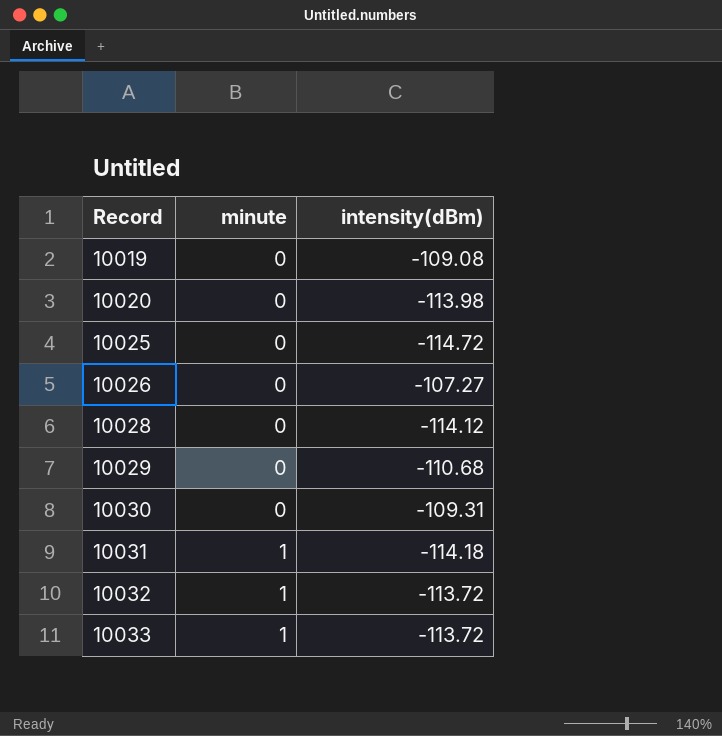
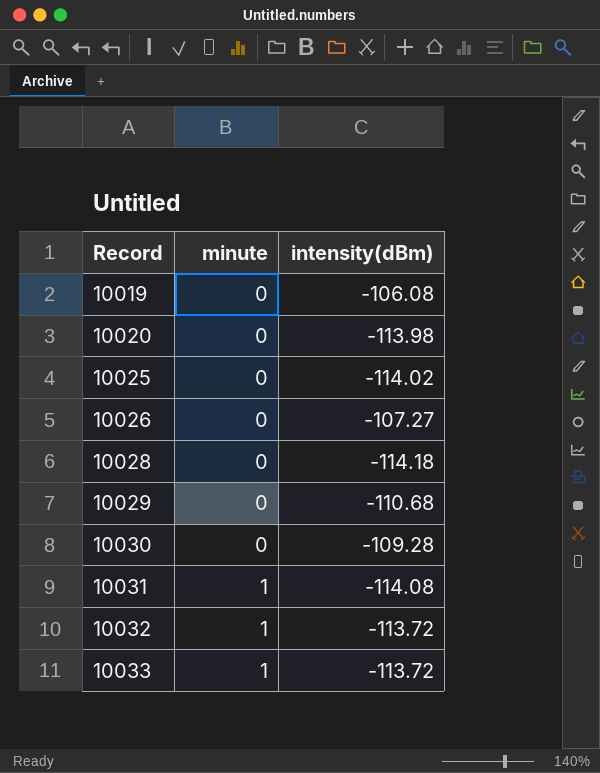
10019 | intensity(dBm): -109.08 -> -106.08
10025 | intensity(dBm): -114.72 -> -114.02
10028 | intensity(dBm): -114.12 -> -114.18
10030 | intensity(dBm): -109.31 -> -109.28
10031 | intensity(dBm): -114.18 -> -114.08

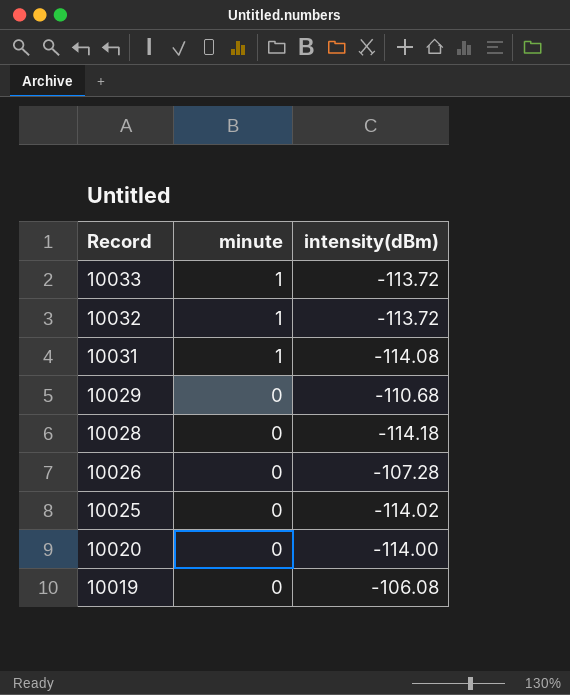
row order: Record ascending -> Record descending
row 10030: 0 | -109.28 -> none
10026 | intensity(dBm): -107.27 -> -107.28
10020 | intensity(dBm): -113.98 -> -114.00

